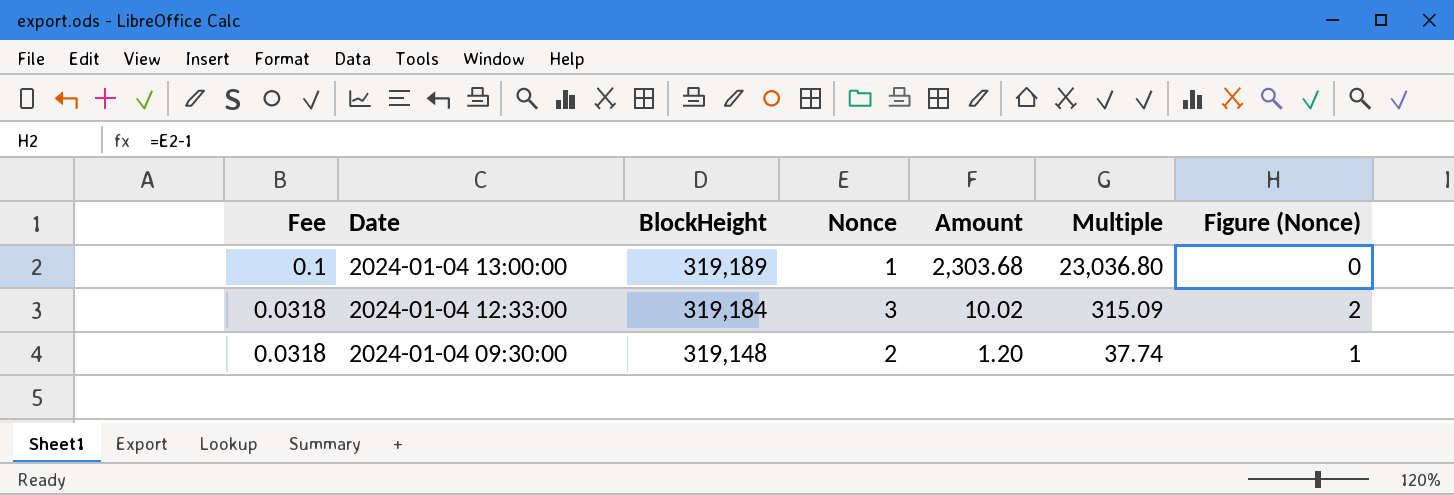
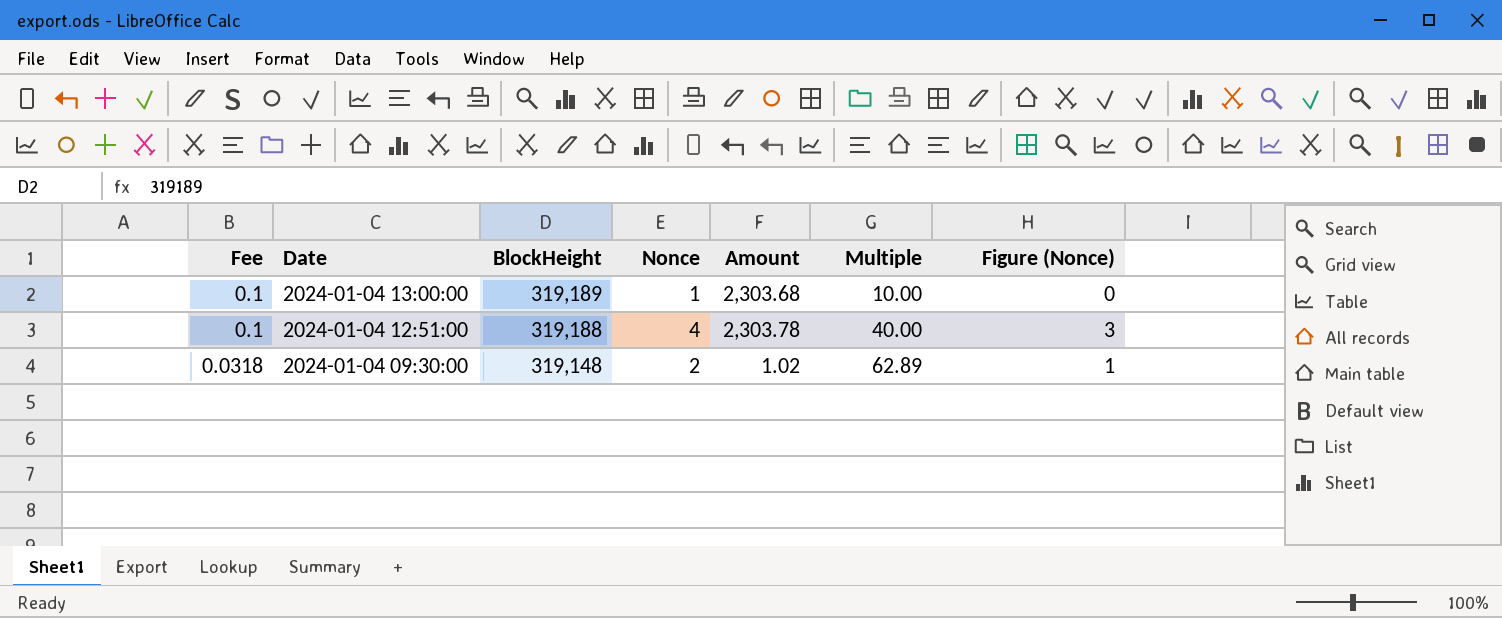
column Multiple | formula: [Amount] / [Fee] -> [Nonce] / [Fee]
row 2024-01-04 12:33:00: 0.0318 | 319,184 | 3 | 10.02 | 315.09 | 2 -> none
row 2024-01-04 12:51:00: none -> 0.1 | 319,188 | 4 | 2,303.78 | 40.00 | 3
2024-01-04 09:30:00 | Amount: 1.20 -> 1.02

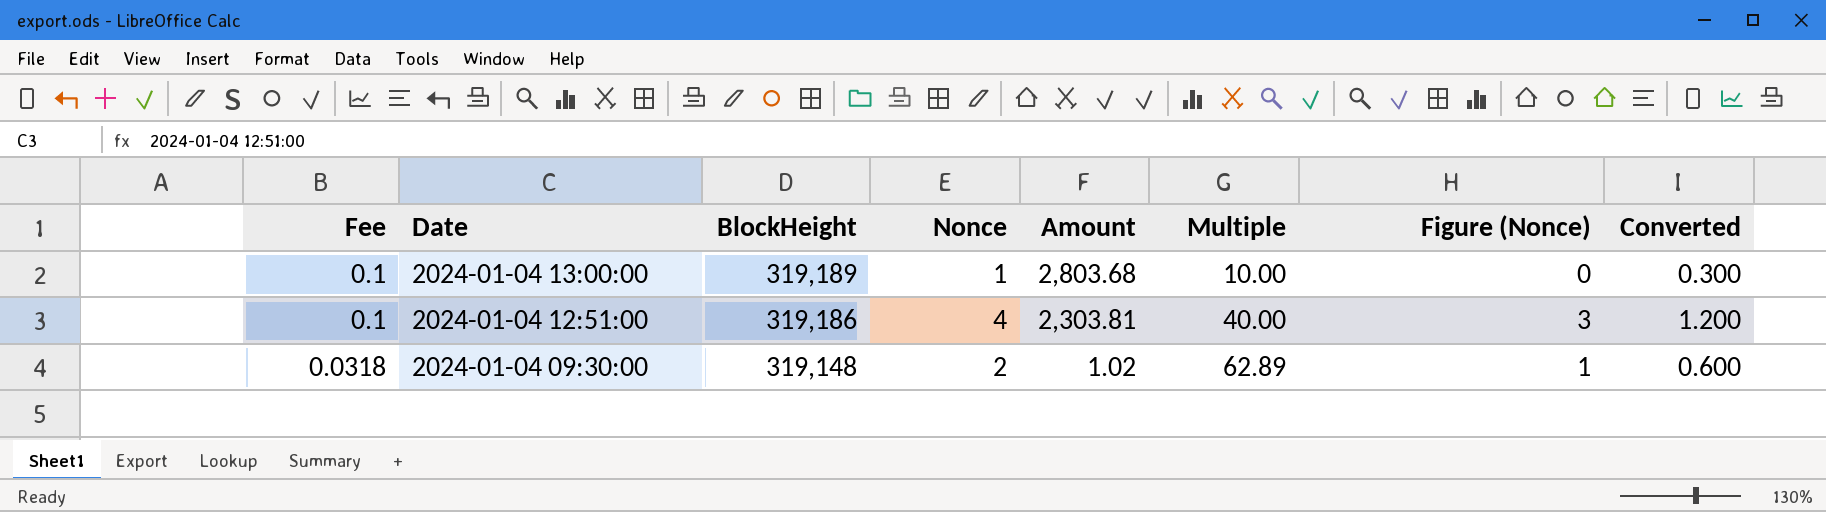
column Converted | formula: none -> [Nonce] * 0.3
2024-01-04 13:00:00 | Amount: 2,303.68 -> 2,803.68
2024-01-04 12:51:00 | BlockHeight: 319,188 -> 319,186
2024-01-04 12:51:00 | Amount: 2,303.78 -> 2,303.81

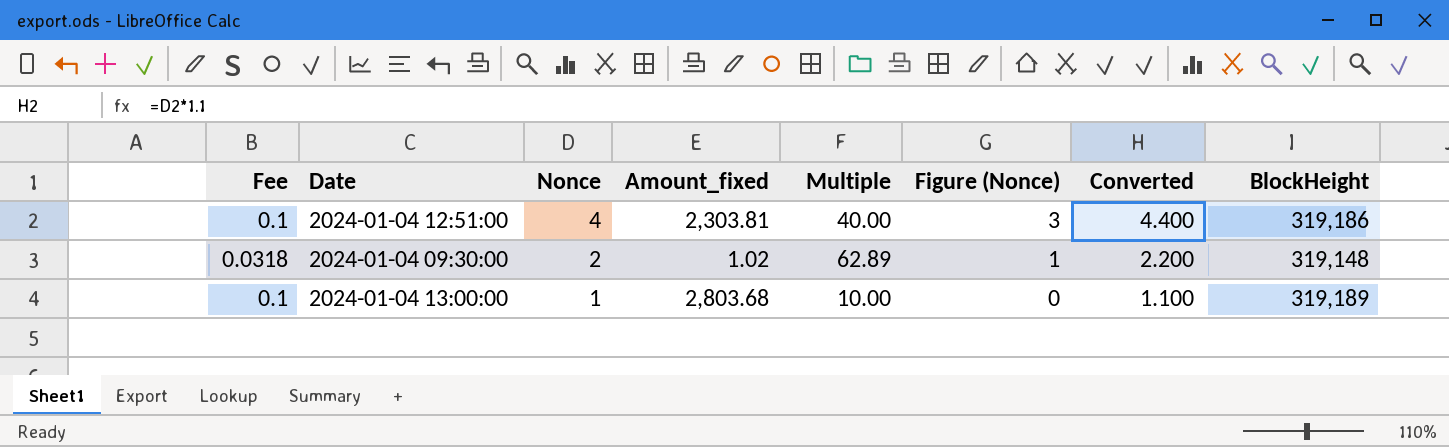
row order: Fee descending -> Nonce descending
column name: Amount -> Amount_fixed
column Converted | formula: [Nonce] * 0.3 -> [Nonce] * 1.1
column BlockHeight | position: 3 -> 8

